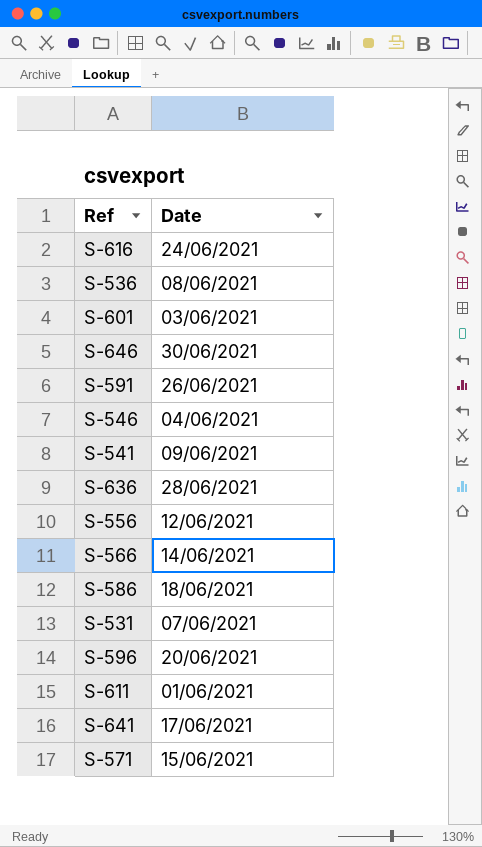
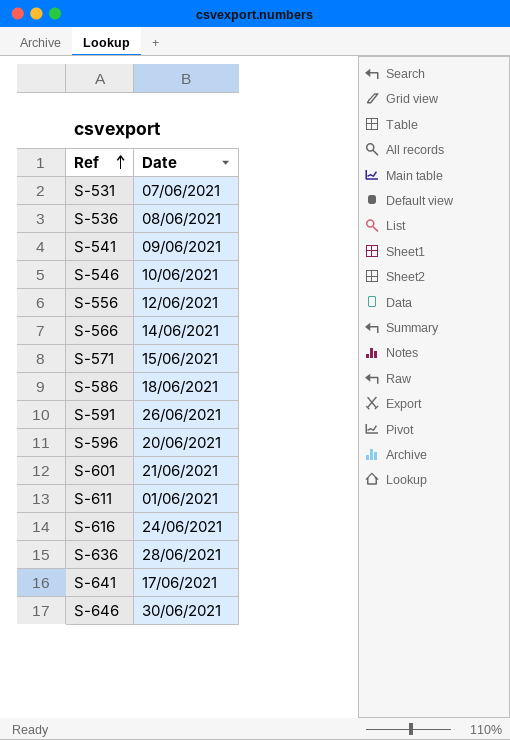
row order: none -> Ref ascending
S-546 | Date: 04/06/2021 -> 10/06/2021
S-601 | Date: 03/06/2021 -> 21/06/2021

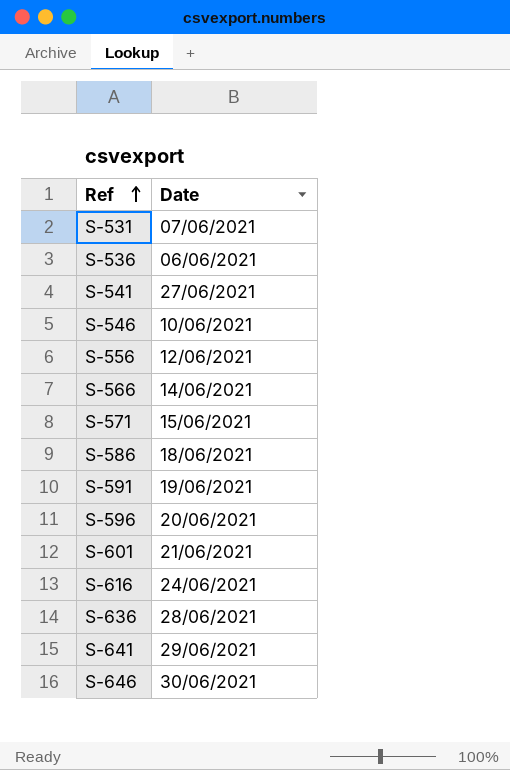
row S-611: 01/06/2021 -> none
S-536 | Date: 08/06/2021 -> 06/06/2021
S-541 | Date: 09/06/2021 -> 27/06/2021
S-591 | Date: 26/06/2021 -> 19/06/2021
S-641 | Date: 17/06/2021 -> 29/06/2021

